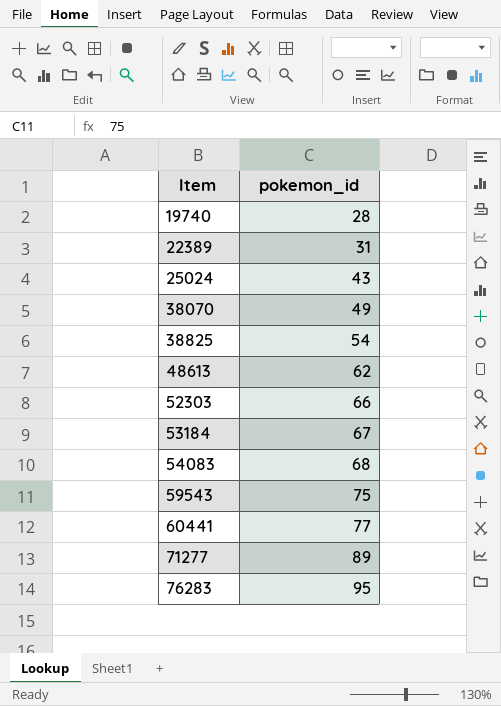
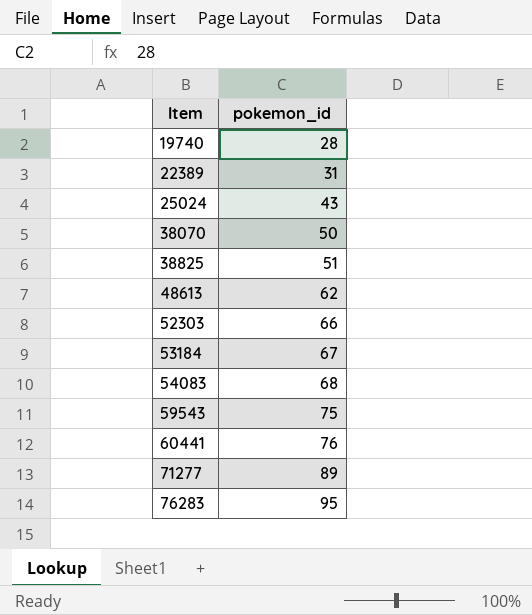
38070 | pokemon_id: 49 -> 50
38825 | pokemon_id: 54 -> 51
60441 | pokemon_id: 77 -> 76

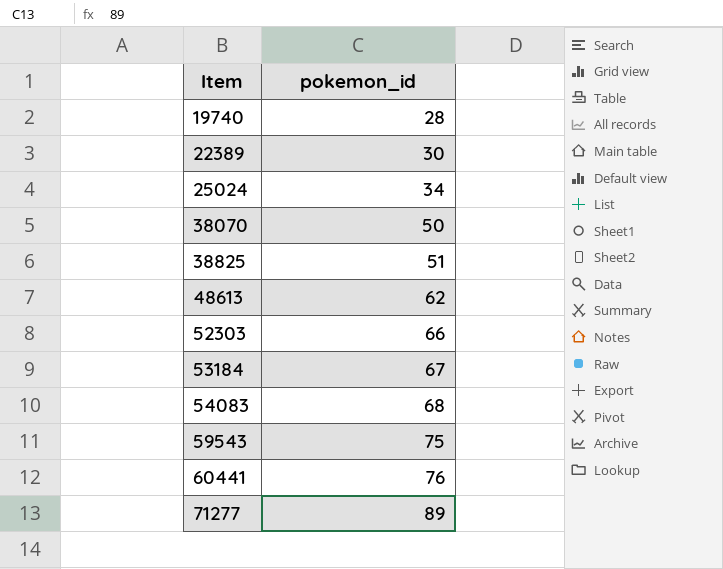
row 76283: 95 -> none
22389 | pokemon_id: 31 -> 30
25024 | pokemon_id: 43 -> 34

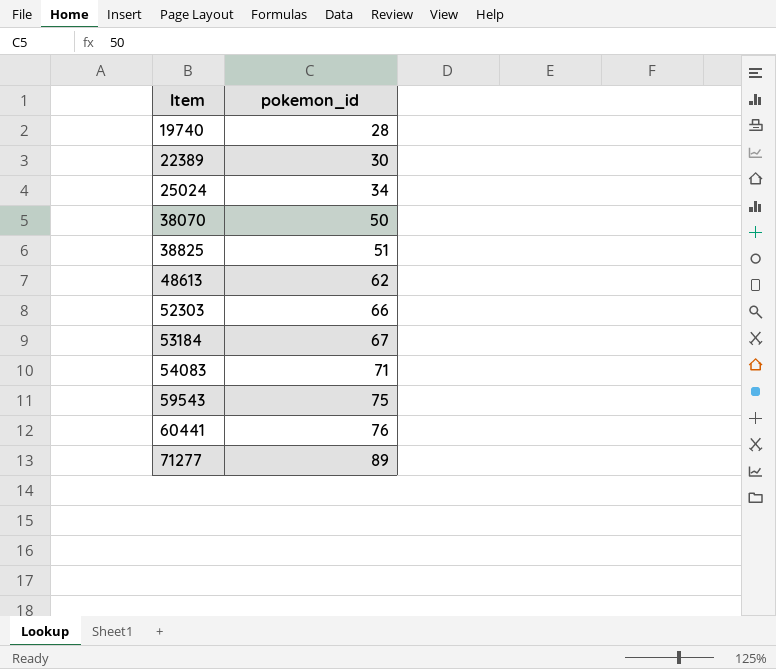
54083 | pokemon_id: 68 -> 71

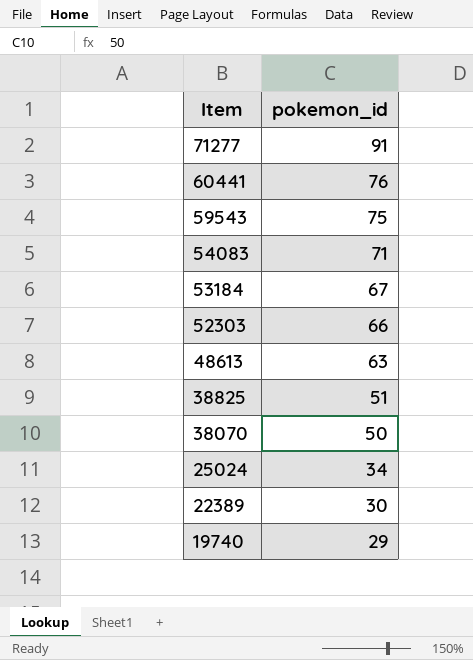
row order: Item ascending -> Item descending
71277 | pokemon_id: 89 -> 91
48613 | pokemon_id: 62 -> 63
19740 | pokemon_id: 28 -> 29

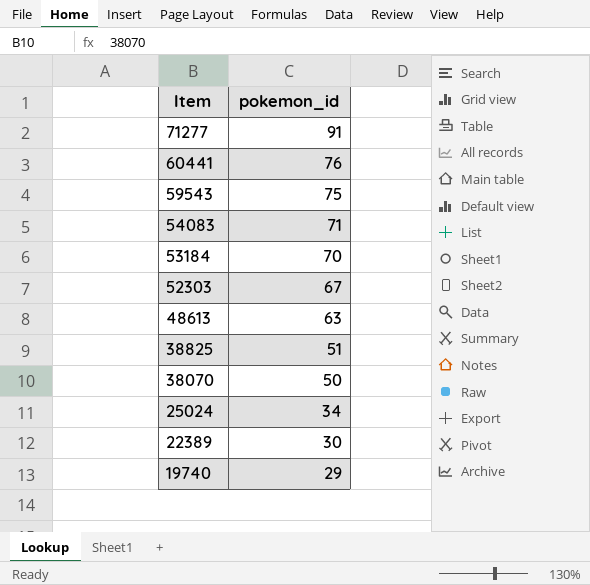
53184 | pokemon_id: 67 -> 70
52303 | pokemon_id: 66 -> 67

